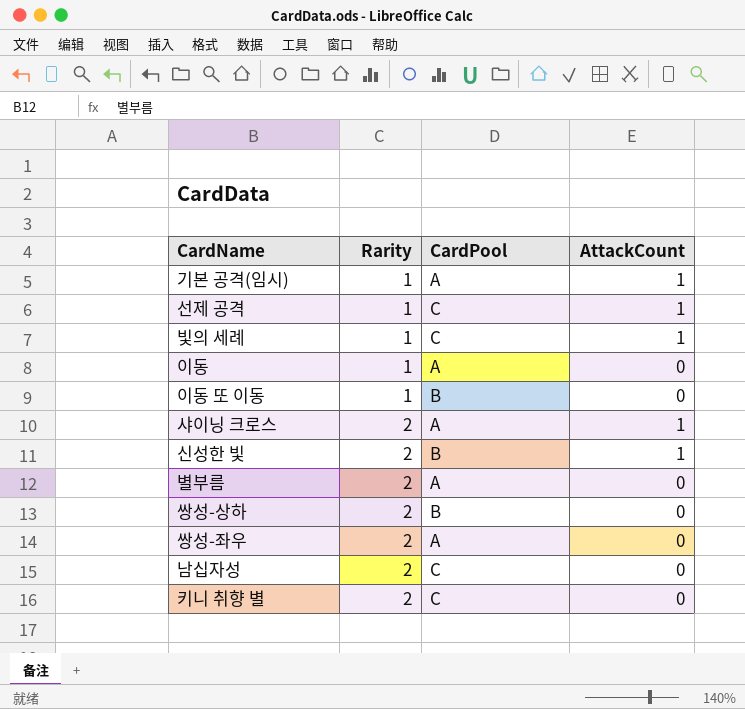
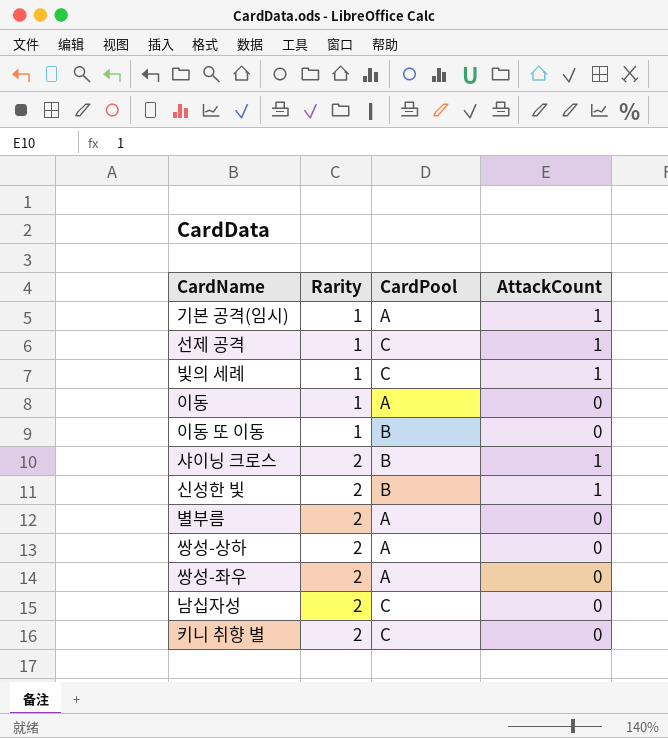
샤이닝 크로스 | CardPool: A -> B
쌍성-상하 | CardPool: B -> A

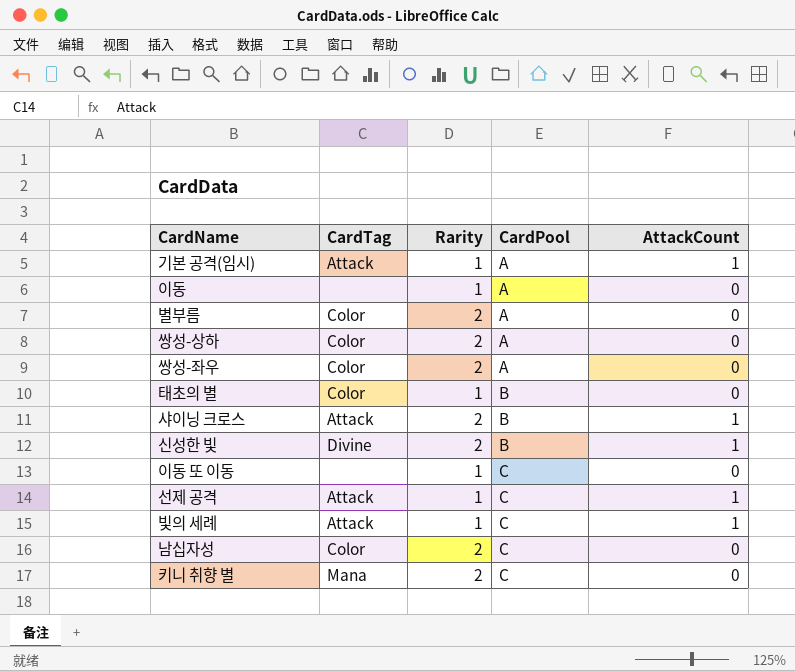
row order: Rarity ascending -> CardPool ascending
column CardTag | position: none -> 2
row 태초의 별: none -> Color | 1 | B | 0
이동 또 이동 | CardPool: B -> C

